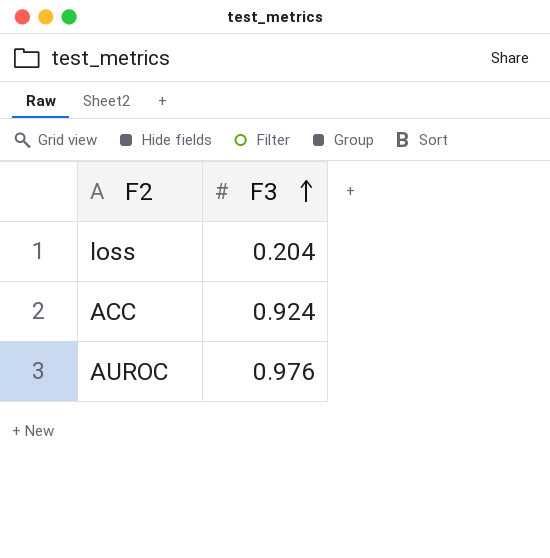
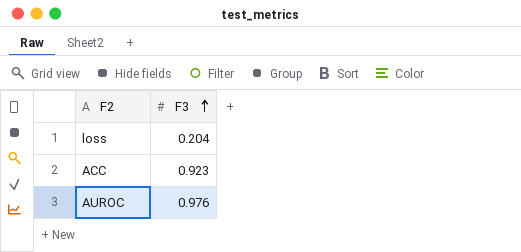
ACC | F3: 0.924 -> 0.923

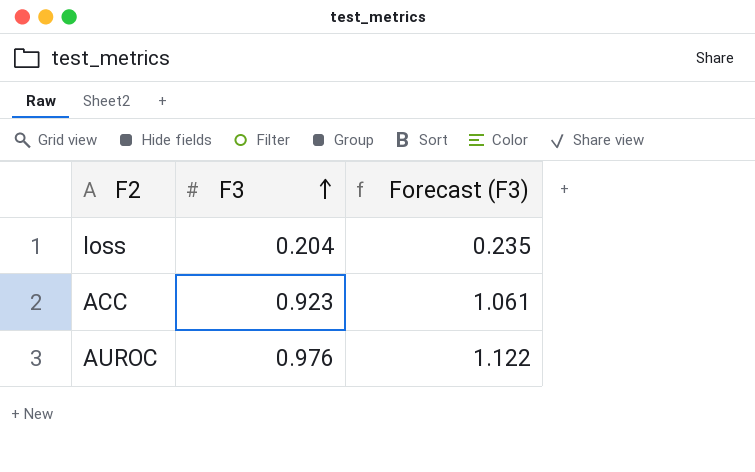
column Forecast (F3) | formula: none -> [F3] * 1.15

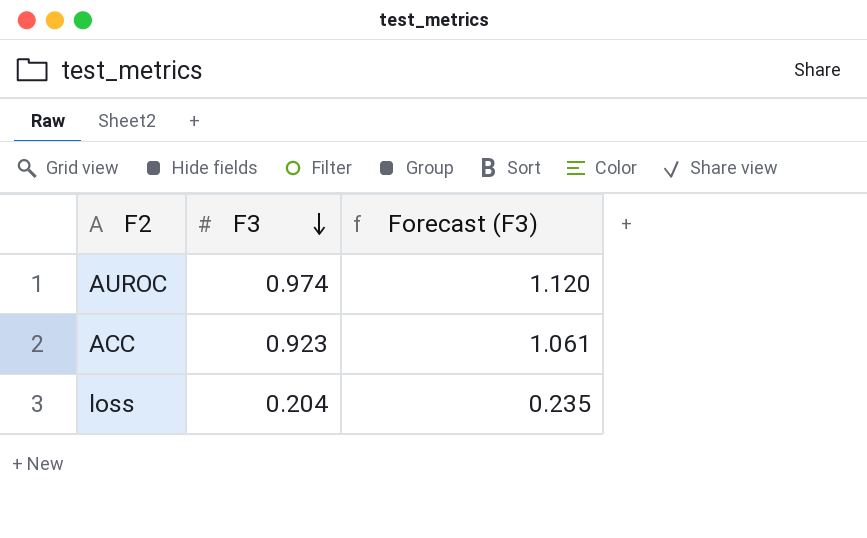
row order: F3 ascending -> F3 descending
AUROC | F3: 0.976 -> 0.974
AUROC | Forecast (F3): 1.122 -> 1.120

